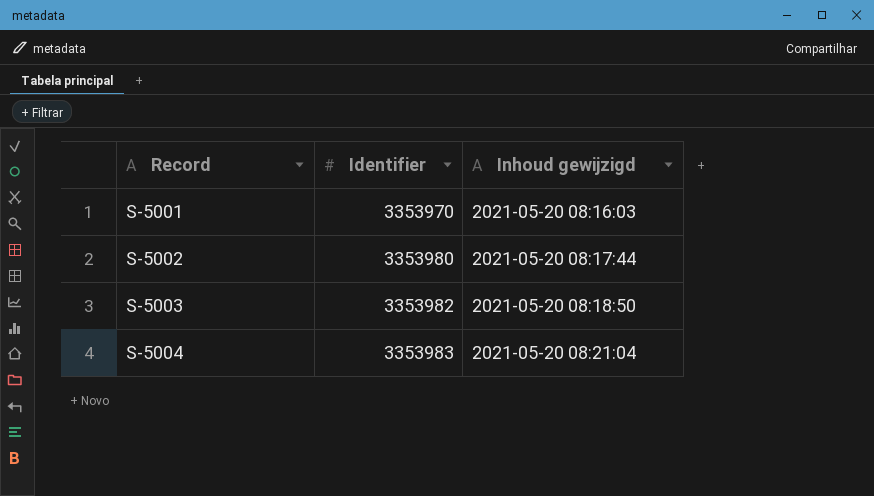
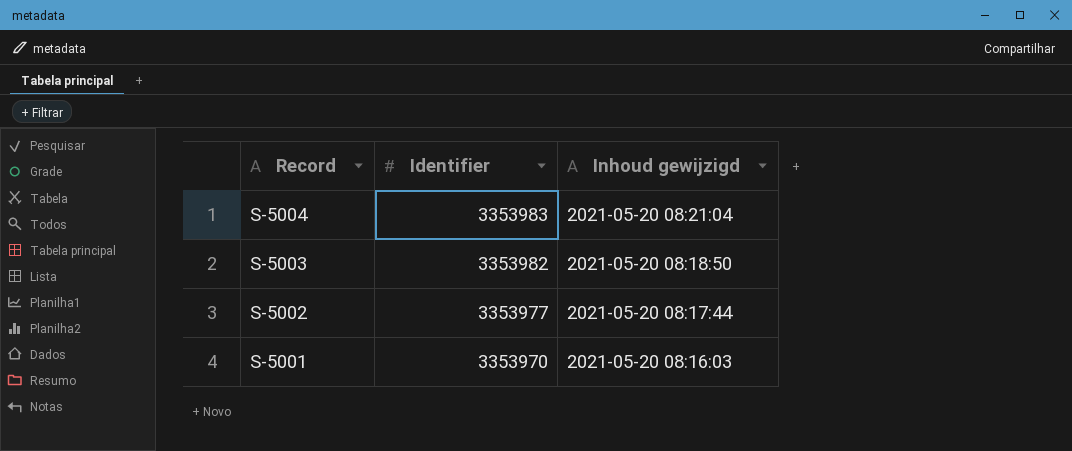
row order: Record ascending -> Record descending
S-5002 | Identifier: 3353980 -> 3353977

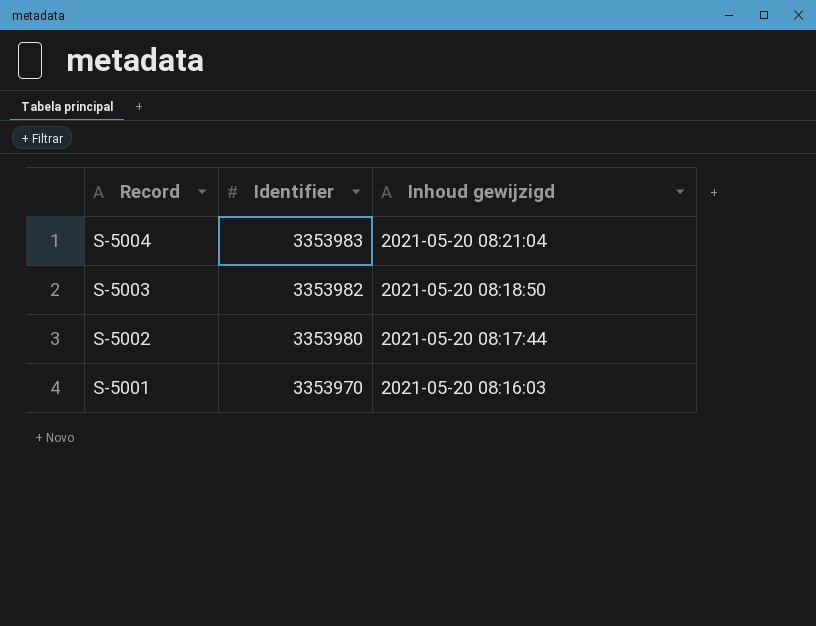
S-5002 | Identifier: 3353977 -> 3353980

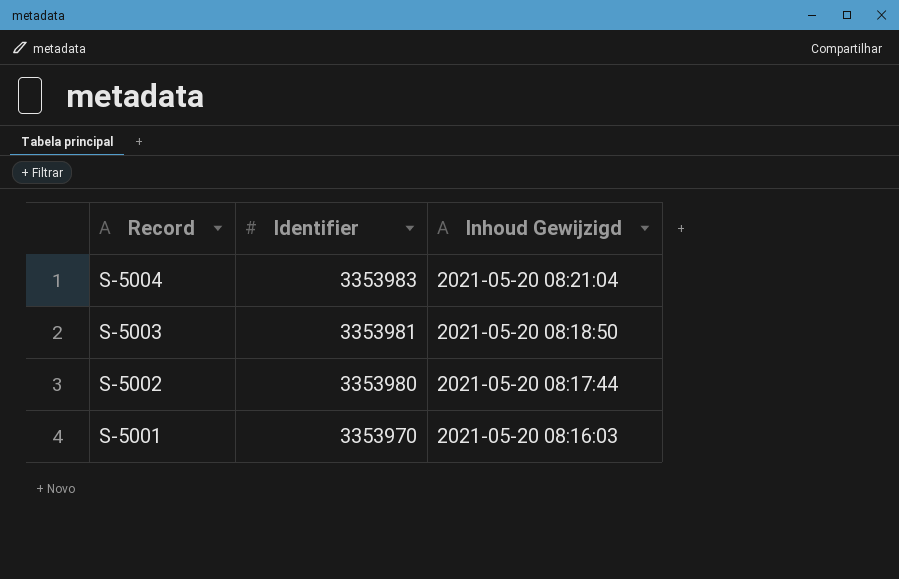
column name: Inhoud gewijzigd -> Inhoud Gewijzigd
S-5003 | Identifier: 3353982 -> 3353981

